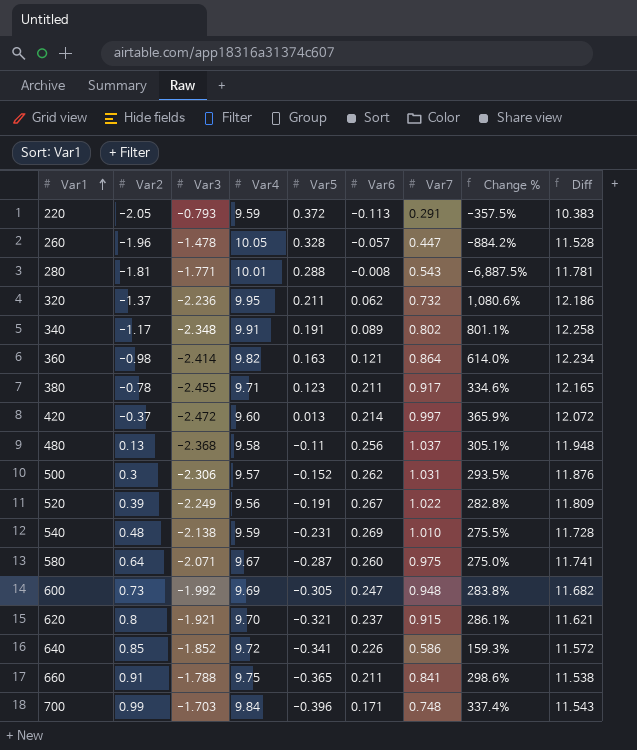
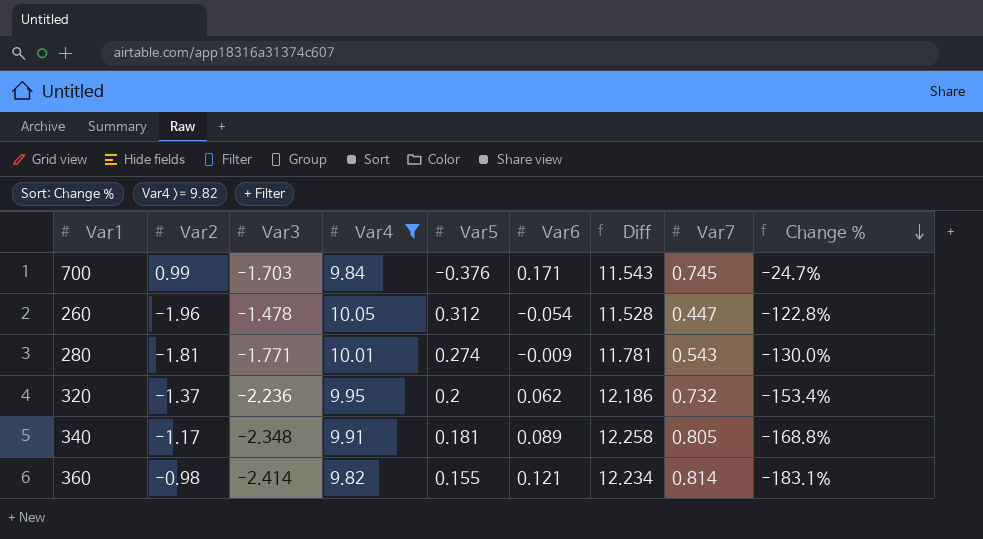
filter: none -> Var4 >= 9.82
row order: Var1 ascending -> Change % descending
column Diff | position: 9 -> 7
column Change % | formula: ([Var7] - [Var6]) / [Var6] -> ([Var7] - [Var2]) / [Var2]
700 | Var5: -0.396 -> -0.376
700 | Var7: 0.748 -> 0.745
260 | Var5: 0.328 -> 0.312
260 | Var6: -0.057 -> -0.054
280 | Var5: 0.288 -> 0.274
280 | Var6: -0.008 -> -0.009
320 | Var5: 0.211 -> 0.2
340 | Var5: 0.191 -> 0.181
340 | Var7: 0.802 -> 0.805
360 | Var5: 0.163 -> 0.155
360 | Var7: 0.864 -> 0.814

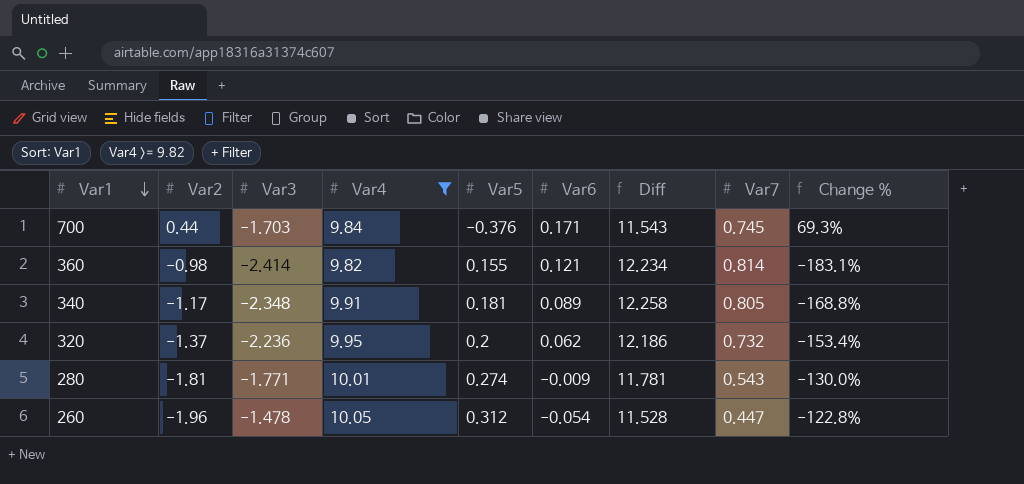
row order: Change % descending -> Var1 descending
700 | Var2: 0.99 -> 0.44
700 | Change %: -24.7% -> 69.3%

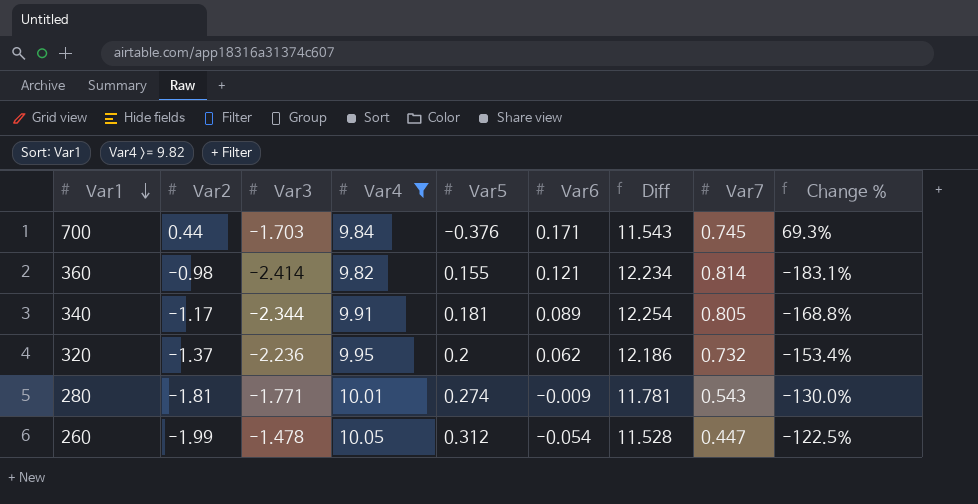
340 | Var3: -2.348 -> -2.344
340 | Diff: 12.258 -> 12.254
260 | Var2: -1.96 -> -1.99
260 | Change %: -122.8% -> -122.5%

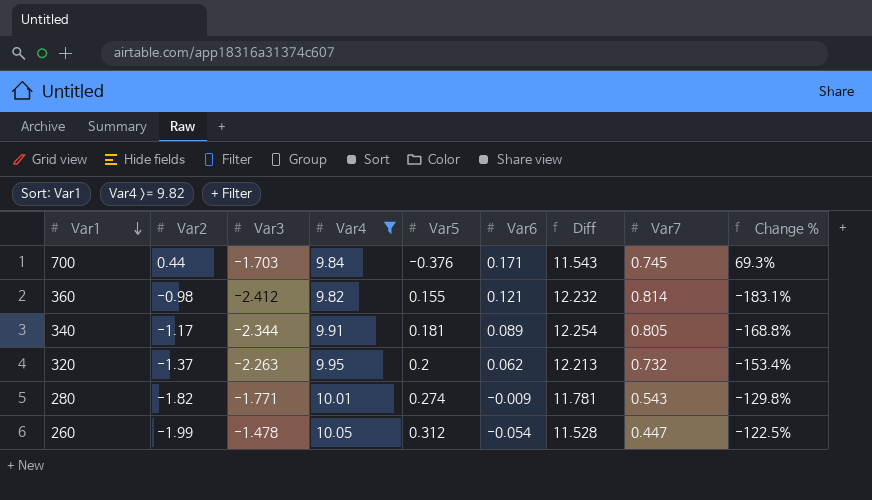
360 | Var3: -2.414 -> -2.412
360 | Diff: 12.234 -> 12.232
320 | Var3: -2.236 -> -2.263
320 | Diff: 12.186 -> 12.213
280 | Var2: -1.81 -> -1.82
280 | Change %: -130.0% -> -129.8%

